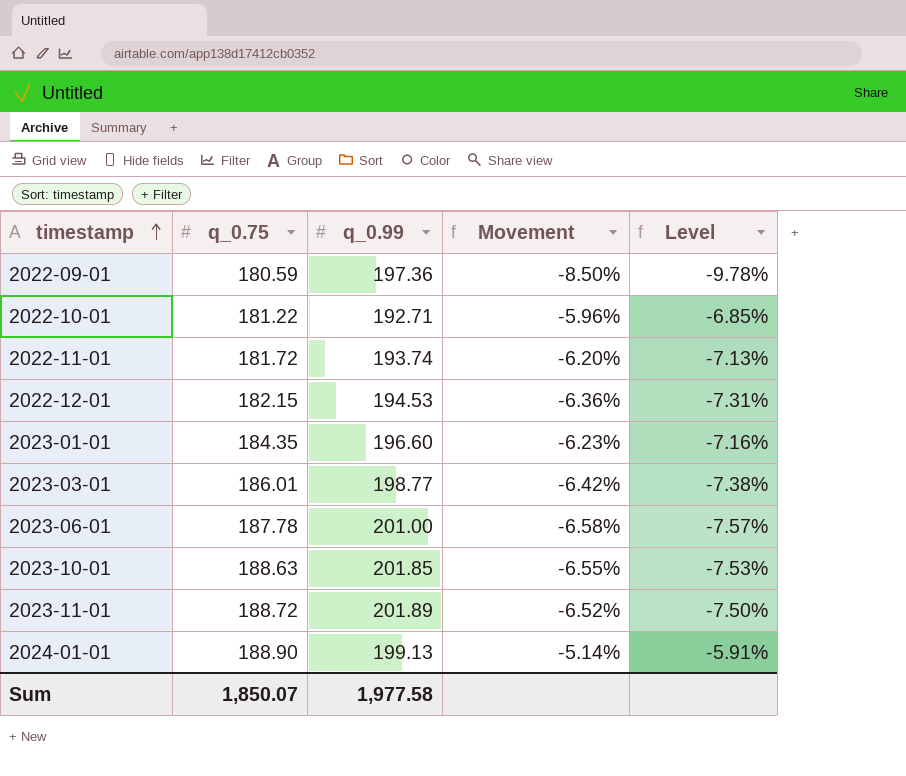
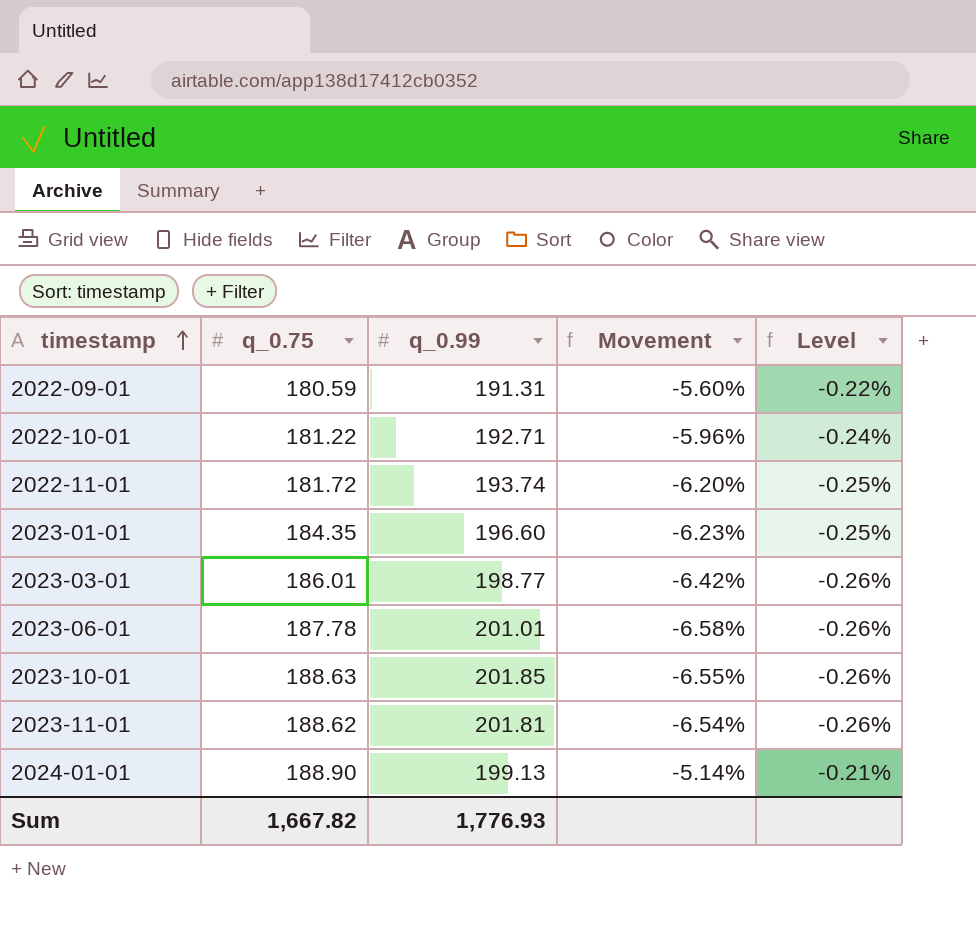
column Level | formula: [Movement] * 1.15 -> [Movement] * 0.04
row 2022-12-01: 182.15 | 194.53 | -6.36% | -7.31% -> none
2022-09-01 | q_0.99: 197.36 -> 191.31
2022-09-01 | Movement: -8.50% -> -5.60%
2023-06-01 | q_0.99: 201.00 -> 201.01
2023-11-01 | q_0.75: 188.72 -> 188.62
2023-11-01 | q_0.99: 201.89 -> 201.81
2023-11-01 | Movement: -6.52% -> -6.54%
Sum | q_0.75: 1,850.07 -> 1,667.82
Sum | q_0.99: 1,977.58 -> 1,776.93

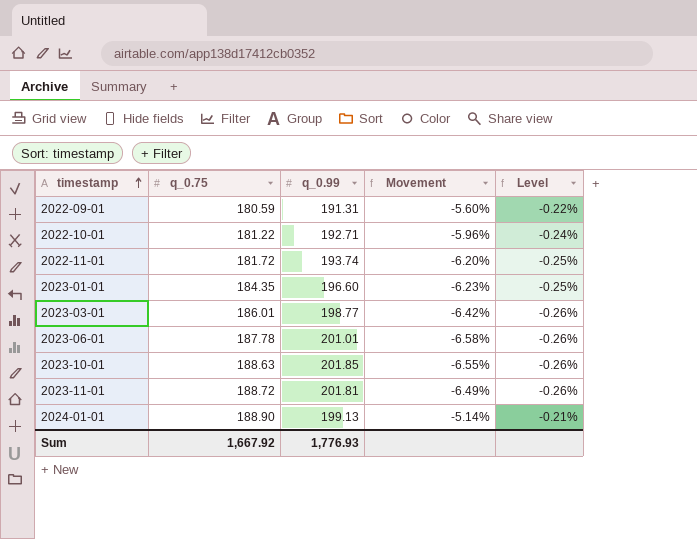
2023-11-01 | q_0.75: 188.62 -> 188.72
2023-11-01 | Movement: -6.54% -> -6.49%
Sum | q_0.75: 1,667.82 -> 1,667.92

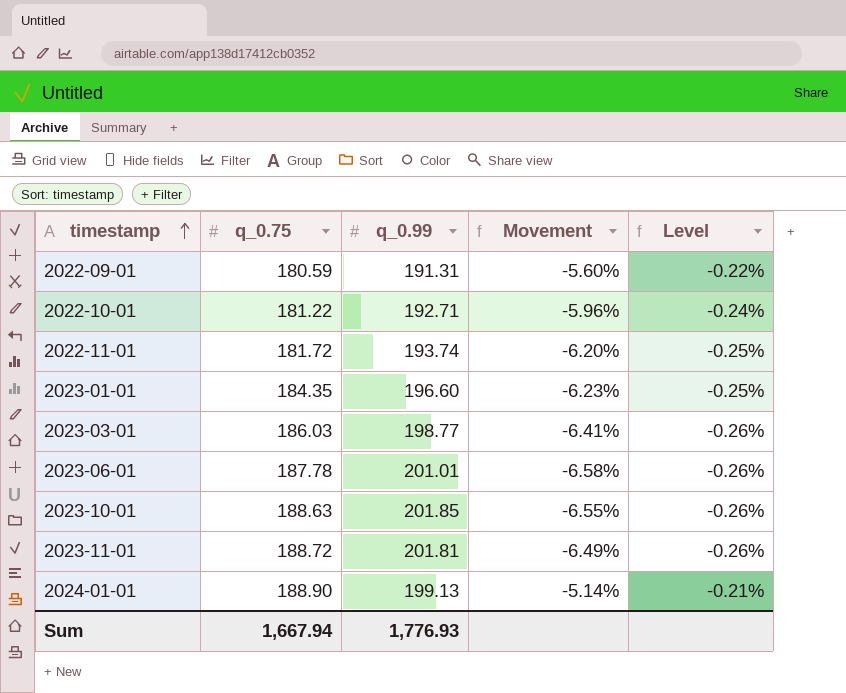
2023-03-01 | q_0.75: 186.01 -> 186.03
2023-03-01 | Movement: -6.42% -> -6.41%
Sum | q_0.75: 1,667.92 -> 1,667.94

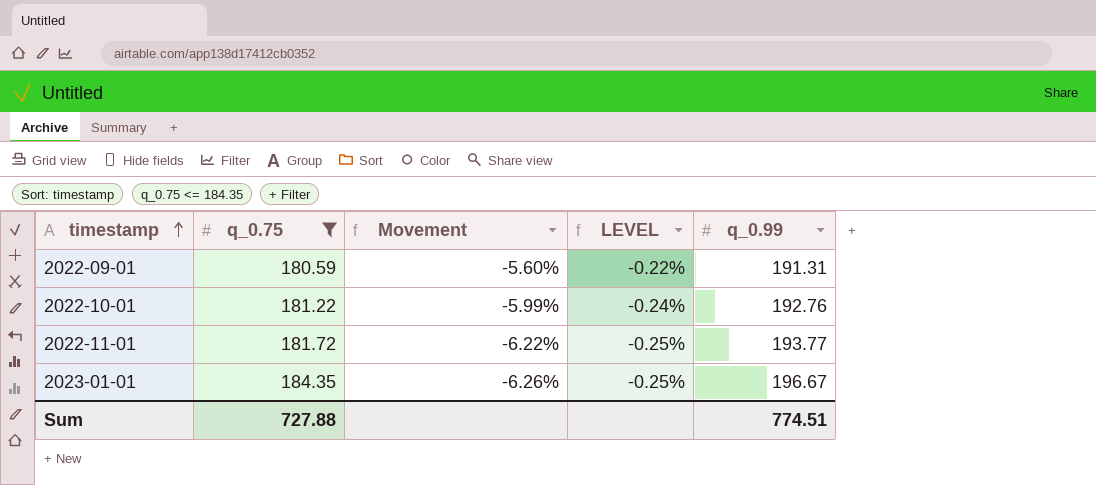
filter: none -> q_0.75 <= 184.35
column name: Level -> LEVEL
column q_0.99 | position: 3 -> 5
2022-10-01 | Movement: -5.96% -> -5.99%
2022-10-01 | q_0.99: 192.71 -> 192.76
2022-11-01 | Movement: -6.20% -> -6.22%
2022-11-01 | q_0.99: 193.74 -> 193.77
2023-01-01 | Movement: -6.23% -> -6.26%
2023-01-01 | q_0.99: 196.60 -> 196.67
Sum | q_0.75: 1,667.94 -> 727.88
Sum | q_0.99: 1,776.93 -> 774.51

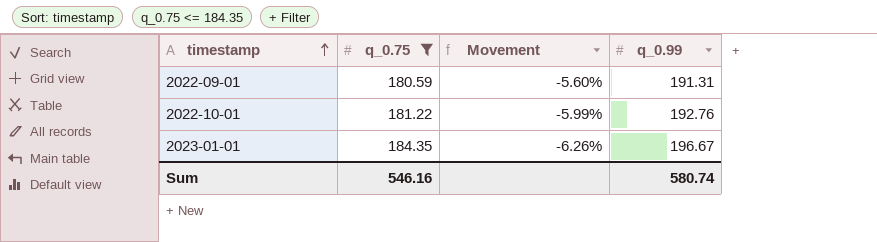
column LEVEL | formula: [Movement] * 0.04 -> none
row 2022-11-01: 181.72 | -6.22% | -0.25% | 193.77 -> none
Sum | q_0.75: 727.88 -> 546.16
Sum | q_0.99: 774.51 -> 580.74

